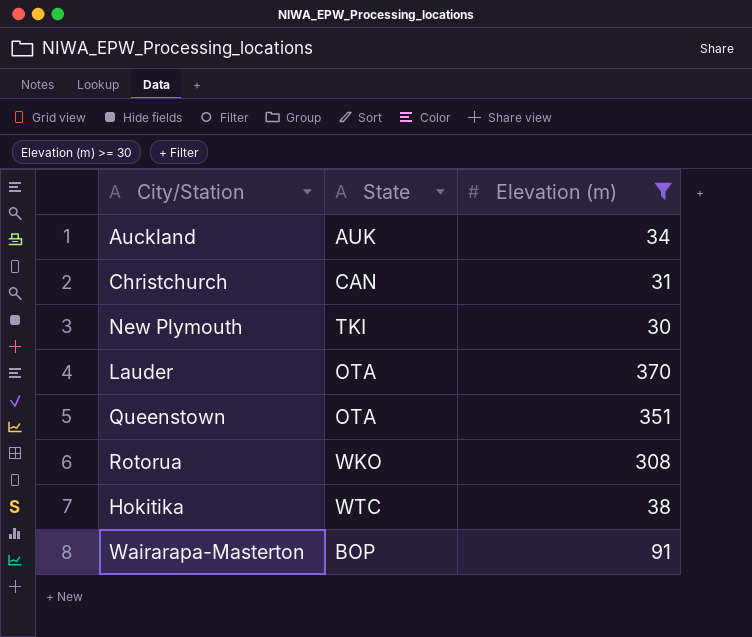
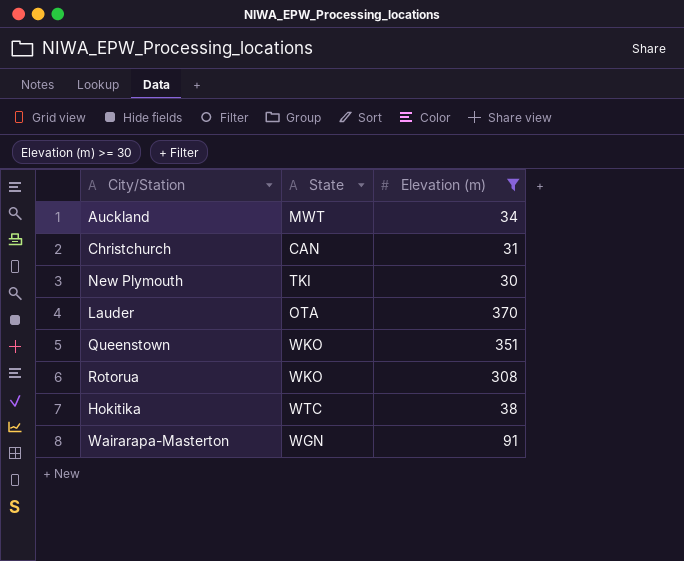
Auckland | State: AUK -> MWT
Queenstown | State: OTA -> WKO
Wairarapa-Masterton | State: BOP -> WGN

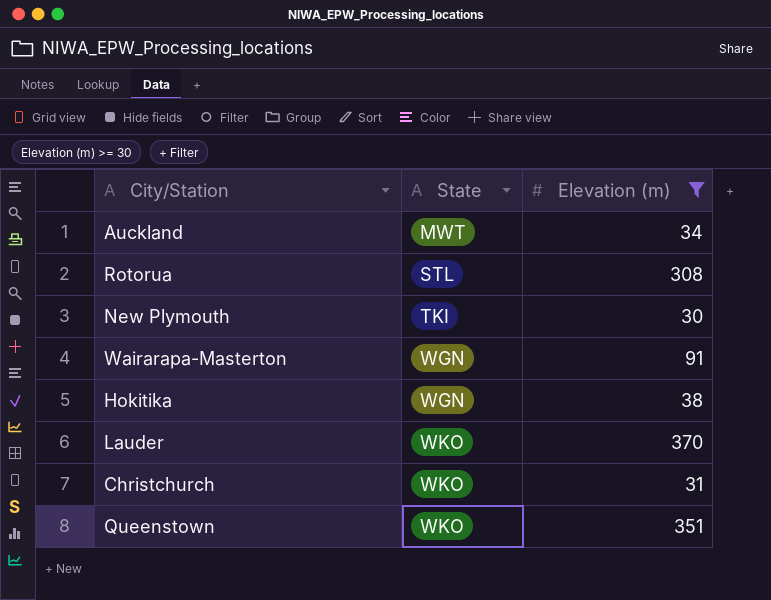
row order: none -> State ascending
Rotorua | State: WKO -> STL
Hokitika | State: WTC -> WGN
Lauder | State: OTA -> WKO
Christchurch | State: CAN -> WKO

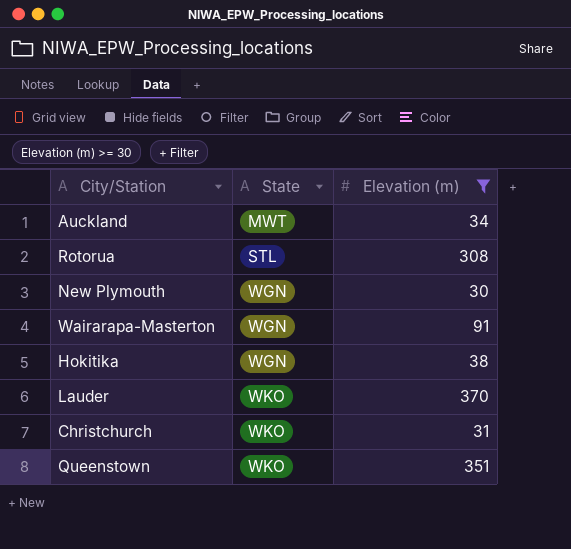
New Plymouth | State: TKI -> WGN

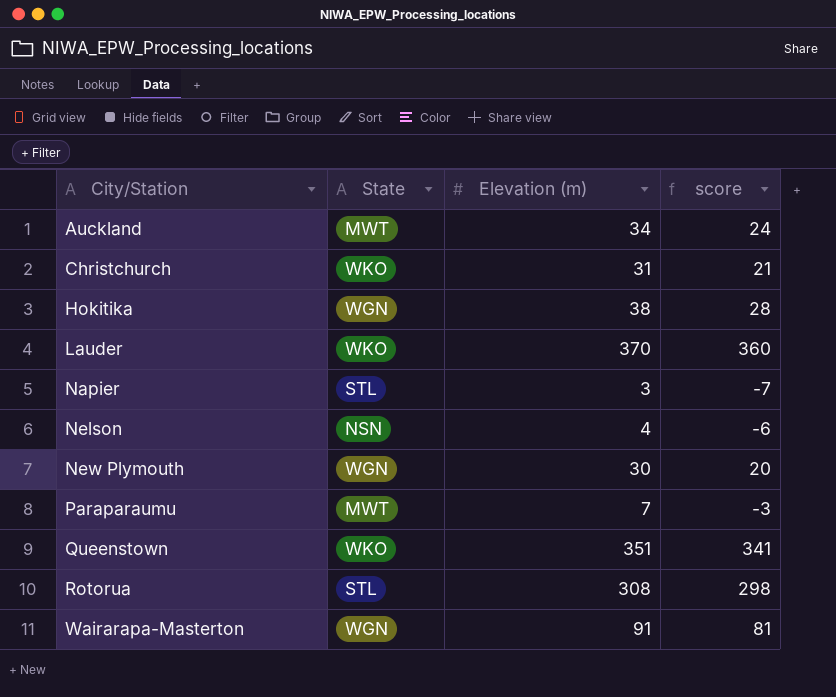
filter: Elevation (m) >= 30 -> none
row order: State ascending -> City/Station ascending
column score | formula: none -> [Elevation (m)] - 10

